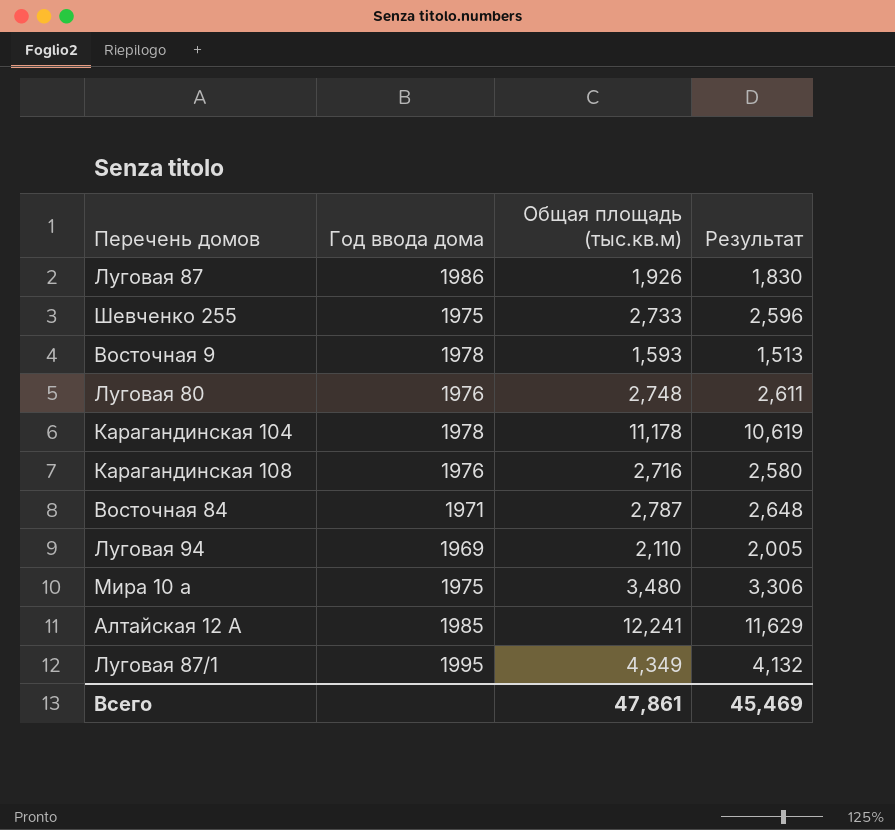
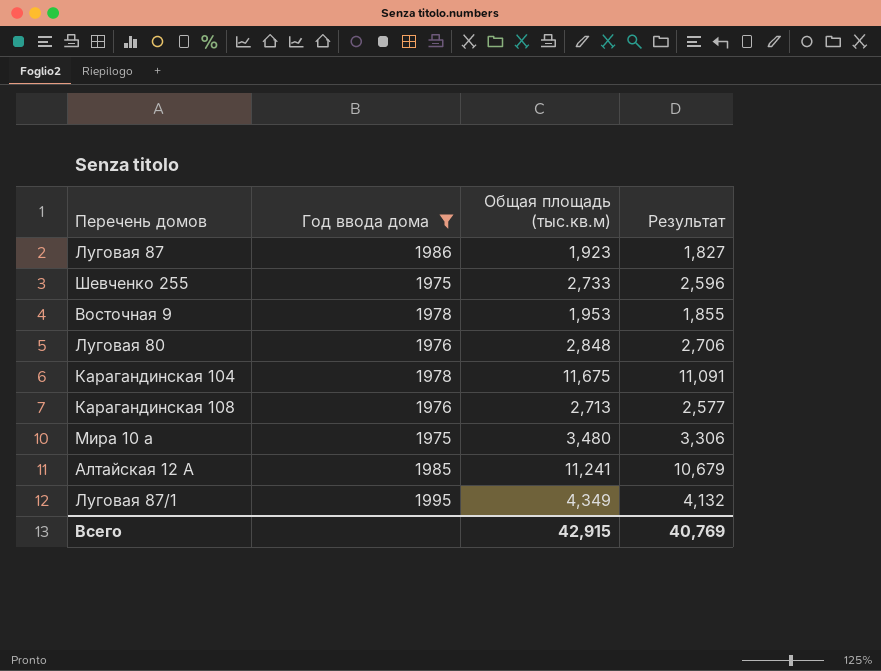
filter: none -> Год ввода дома >= 1975
Луговая 87 | Общая площадь (тыс.кв.м): 1,926 -> 1,923
Луговая 87 | Результат: 1,830 -> 1,827
Восточная 9 | Общая площадь (тыс.кв.м): 1,593 -> 1,953
Восточная 9 | Результат: 1,513 -> 1,855
Луговая 80 | Общая площадь (тыс.кв.м): 2,748 -> 2,848
Луговая 80 | Результат: 2,611 -> 2,706
Карагандинская 104 | Общая площадь (тыс.кв.м): 11,178 -> 11,675
Карагандинская 104 | Результат: 10,619 -> 11,091
Карагандинская 108 | Общая площадь (тыс.кв.м): 2,716 -> 2,713
Карагандинская 108 | Результат: 2,580 -> 2,577
Алтайская 12 А | Общая площадь (тыс.кв.м): 12,241 -> 11,241
Алтайская 12 А | Результат: 11,629 -> 10,679
Всего | Общая площадь (тыс.кв.м): 47,861 -> 42,915
Всего | Результат: 45,469 -> 40,769

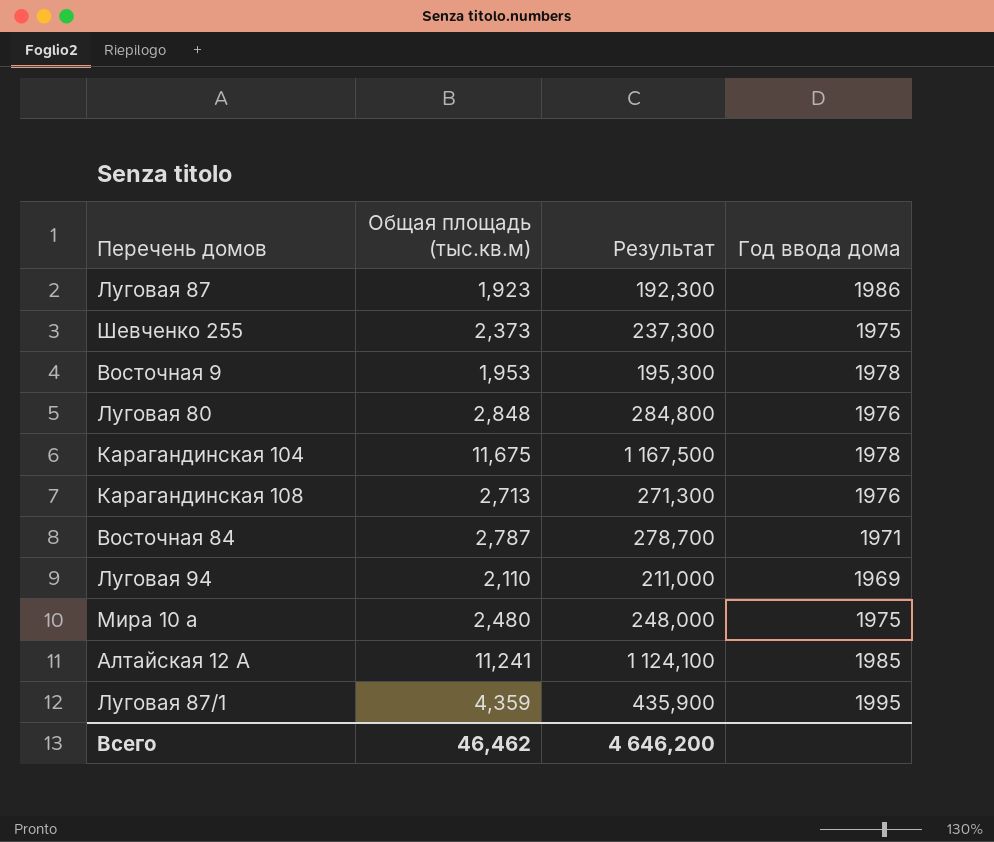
filter: Год ввода дома >= 1975 -> none
column Результат | formula: [Общая площадь (тыс.кв.м)] * 0,95 -> [Общая площадь (тыс.кв.м)] * 100
column Год ввода дома | position: 2 -> 4
Шевченко 255 | Общая площадь (тыс.кв.м): 2,733 -> 2,373
Мира 10 а | Общая площадь (тыс.кв.м): 3,480 -> 2,480
Луговая 87/1 | Общая площадь (тыс.кв.м): 4,349 -> 4,359
Всего | Общая площадь (тыс.кв.м): 42,915 -> 46,462
Всего | Результат: 40,769 -> 4 646,200

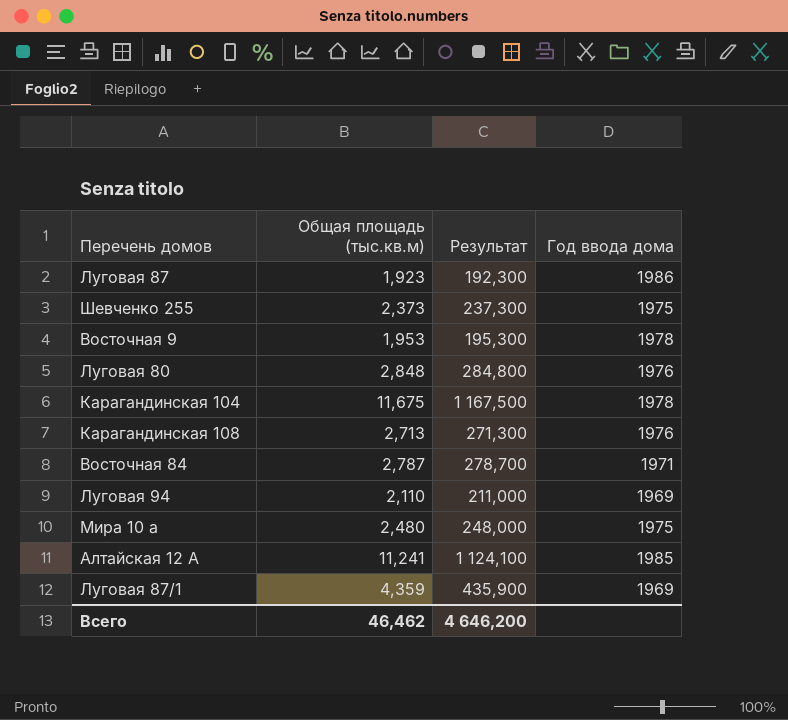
Луговая 87/1 | Год ввода дома: 1995 -> 1969

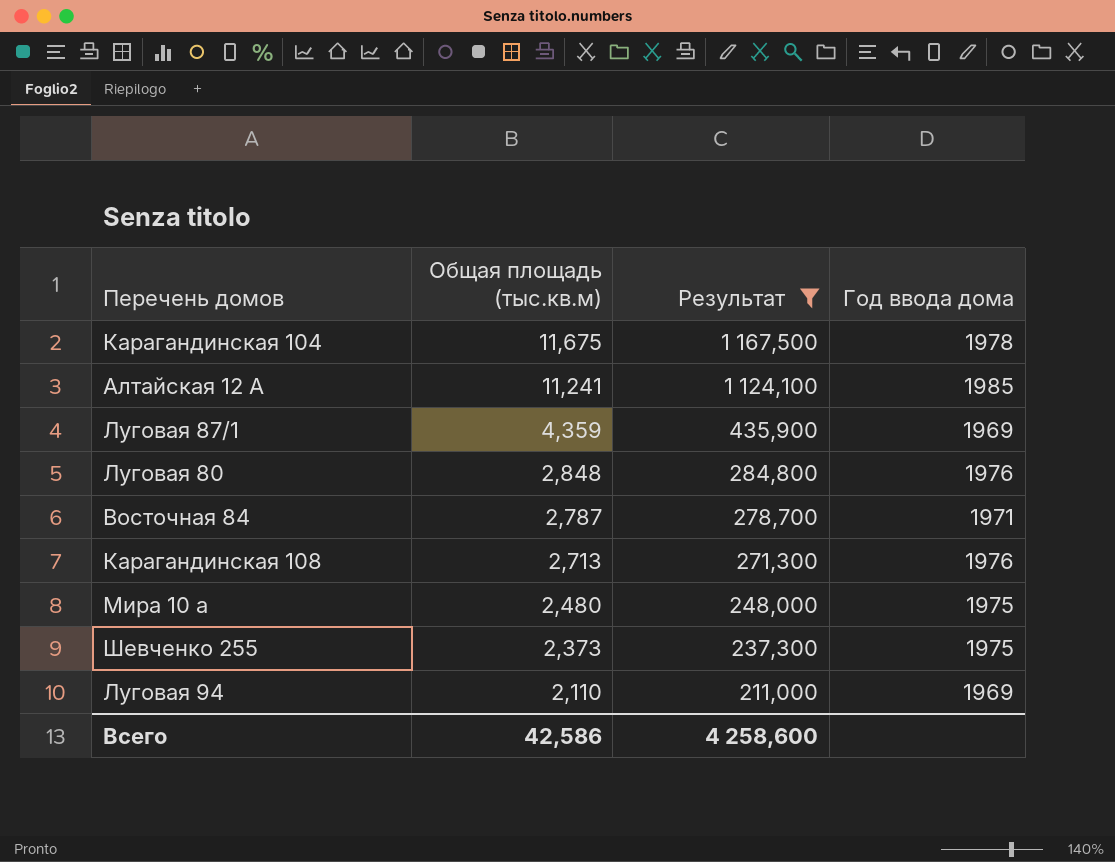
filter: none -> Результат >= 211,000
row order: none -> Общая площадь (тыс.кв.м) descending
Всего | Общая площадь (тыс.кв.м): 46,462 -> 42,586
Всего | Результат: 4 646,200 -> 4 258,600

